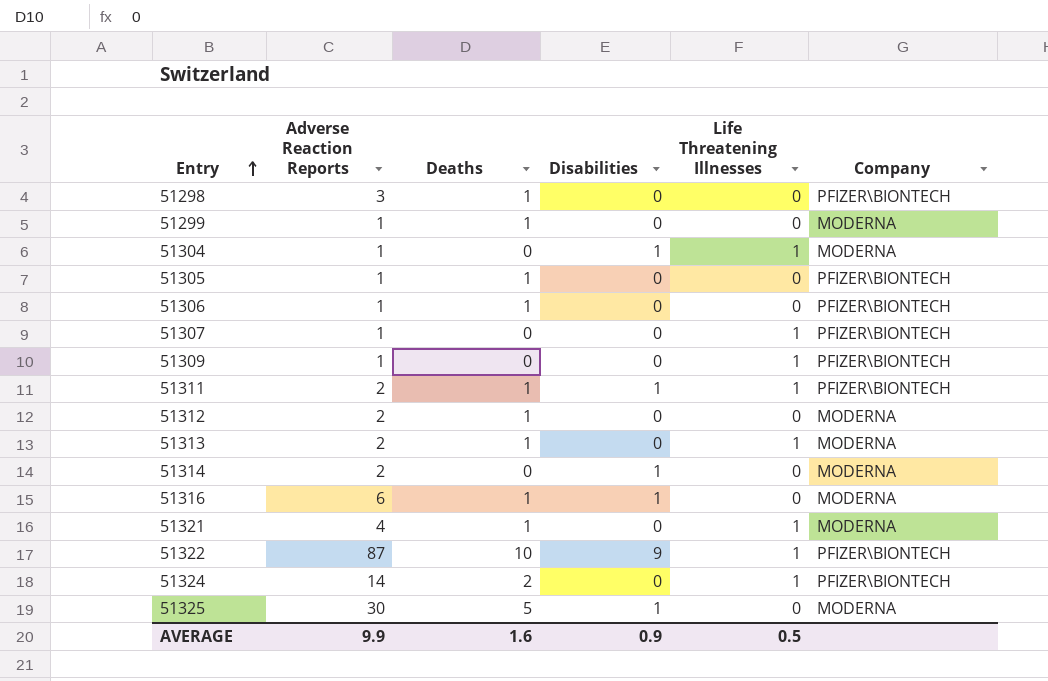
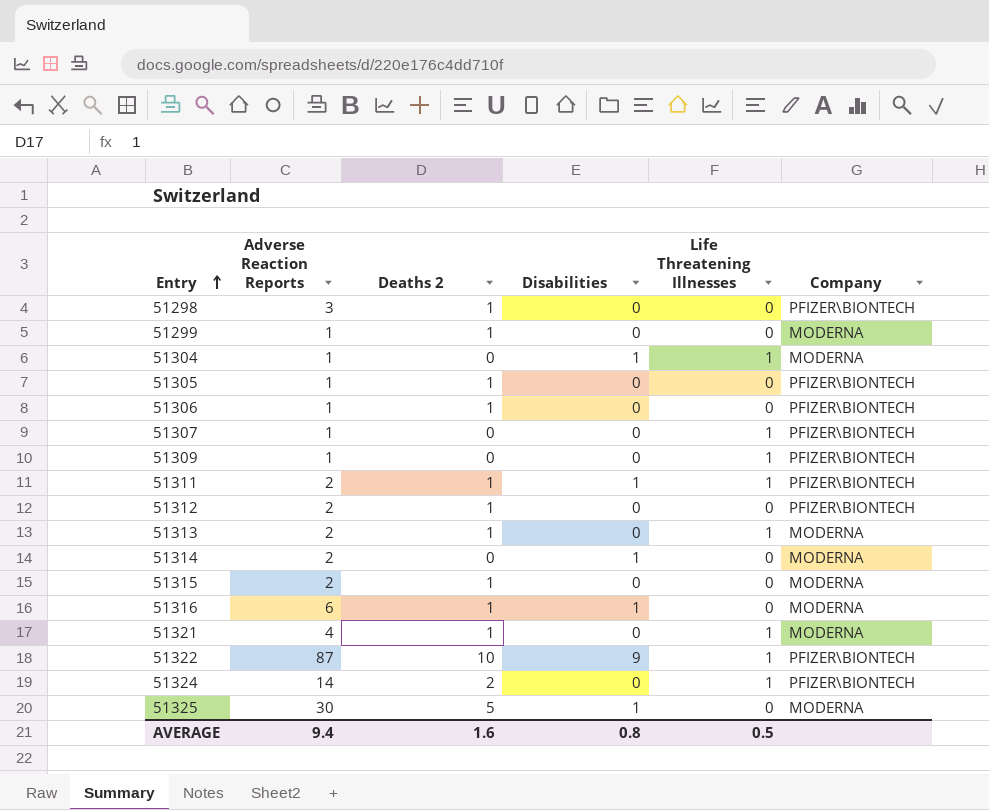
column name: Deaths -> Deaths 2
51312 | Company: MODERNA -> PFIZER\BIONTECH
row 51315: none -> 2 | 1 | 0 | 0 | MODERNA
AVERAGE | Adverse Reaction Reports: 9.9 -> 9.4
AVERAGE | Disabilities: 0.9 -> 0.8

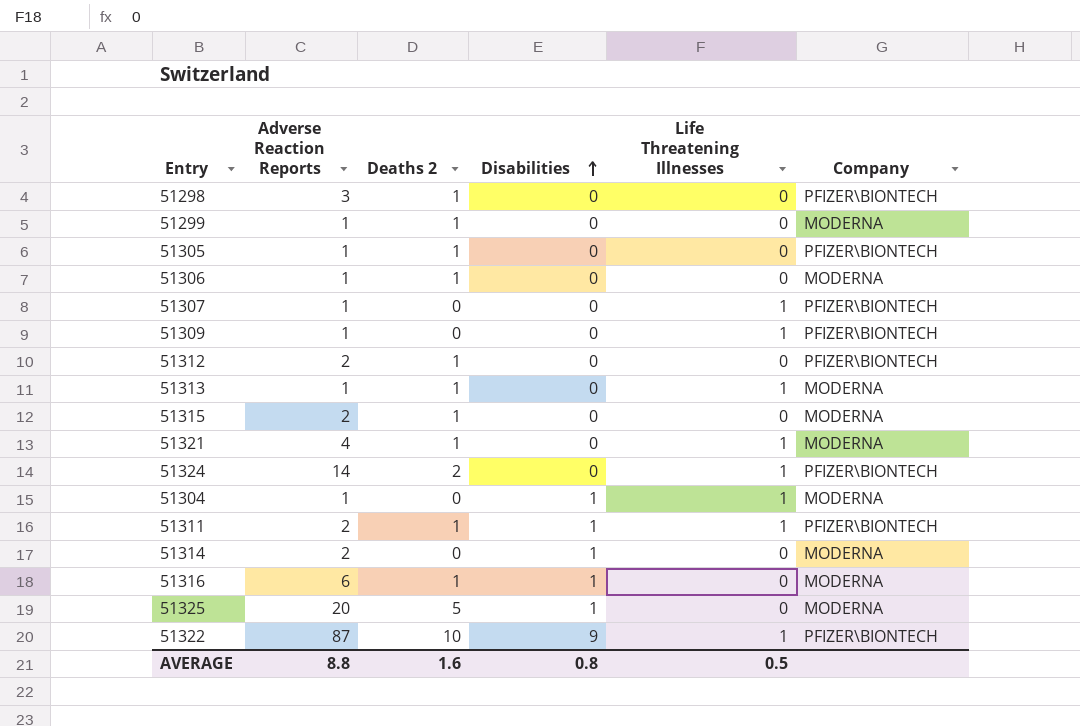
row order: Entry ascending -> Disabilities ascending
51306 | Company: PFIZER\BIONTECH -> MODERNA
51313 | Adverse Reaction Reports: 2 -> 1
51325 | Adverse Reaction Reports: 30 -> 20
AVERAGE | Adverse Reaction Reports: 9.4 -> 8.8

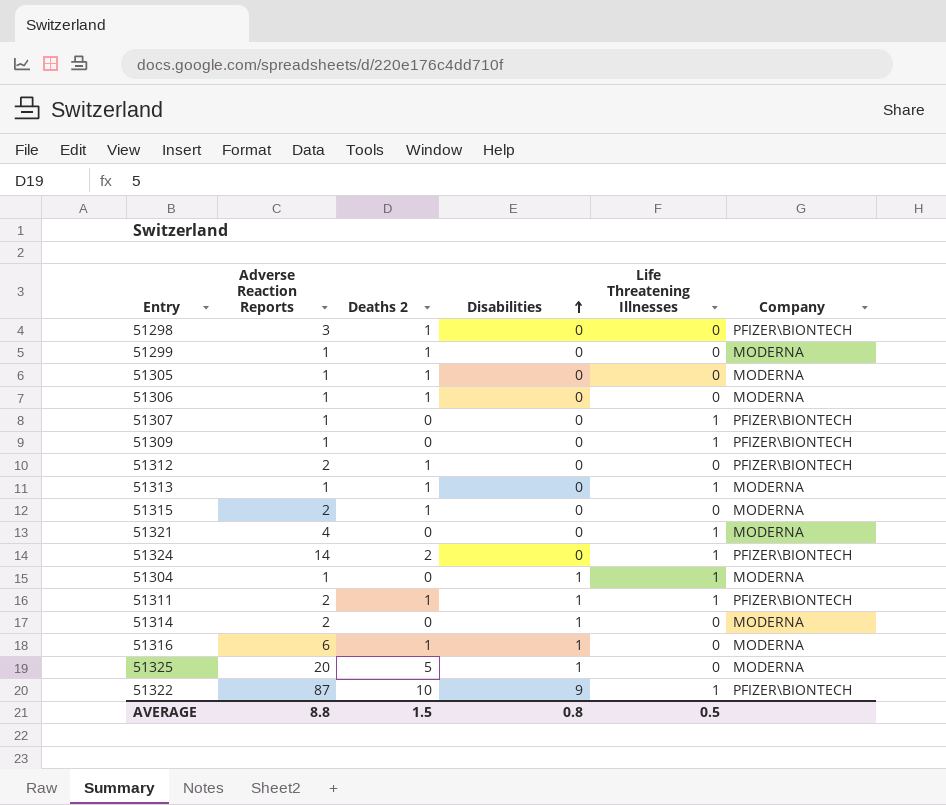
51305 | Company: PFIZER\BIONTECH -> MODERNA
51321 | Deaths 2: 1 -> 0
AVERAGE | Deaths 2: 1.6 -> 1.5

